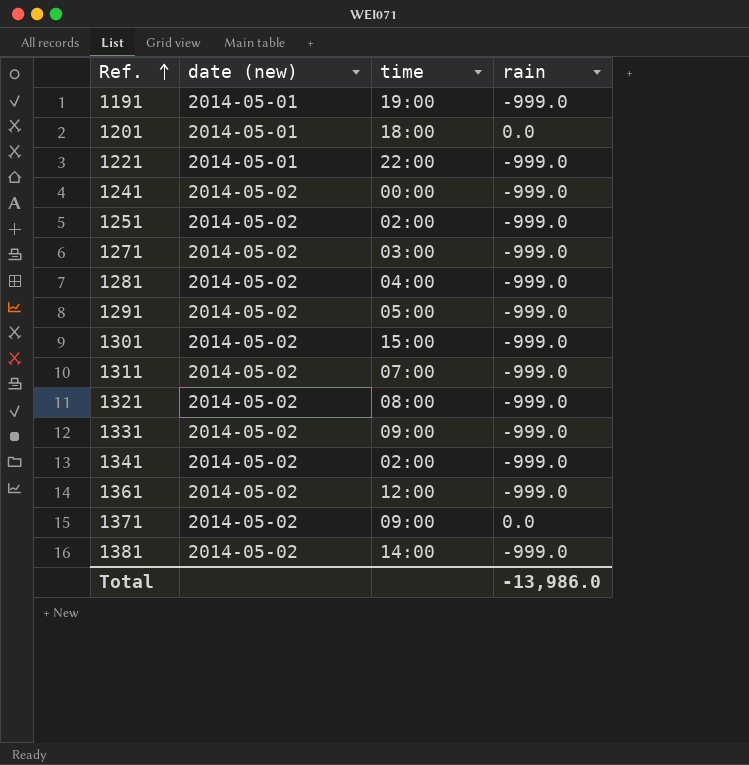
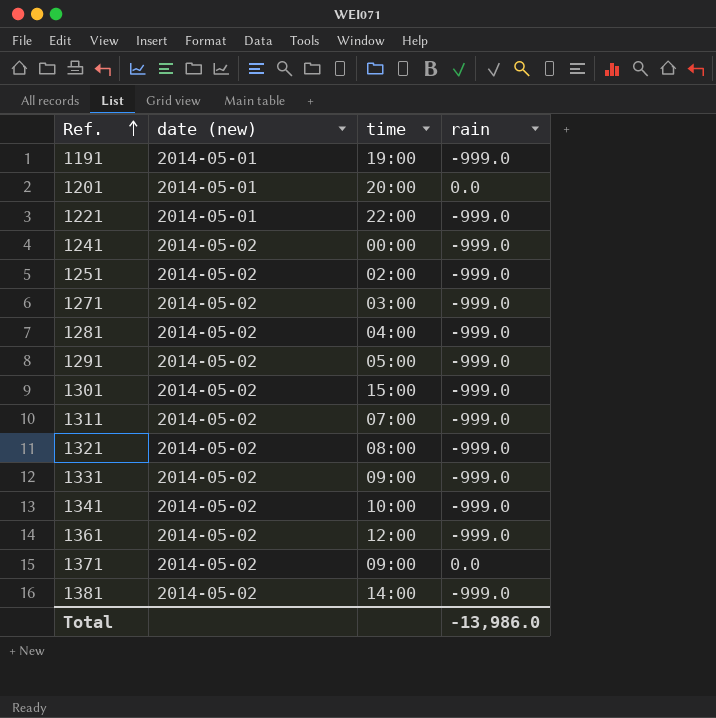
1201 | time: 18:00 -> 20:00
1341 | time: 02:00 -> 10:00

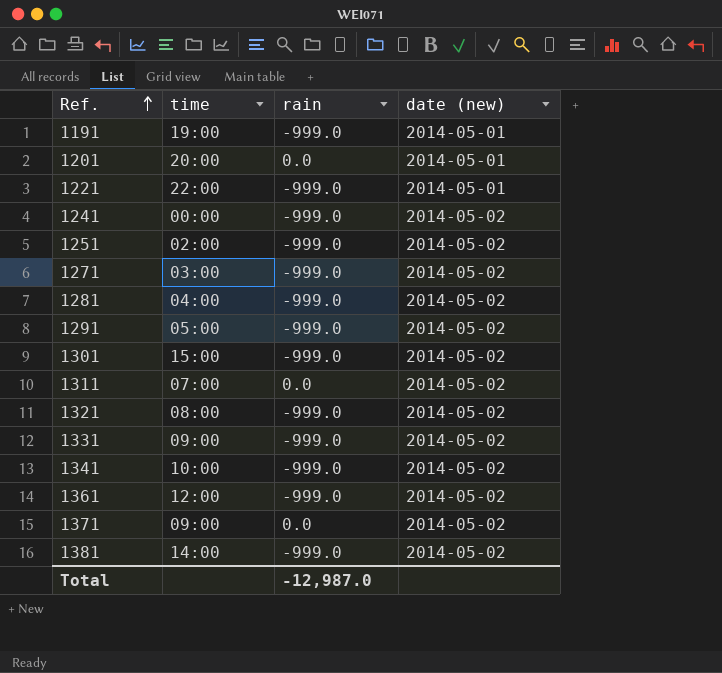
column date (new) | position: 2 -> 4
1311 | rain: -999.0 -> 0.0
Total | rain: -13,986.0 -> -12,987.0

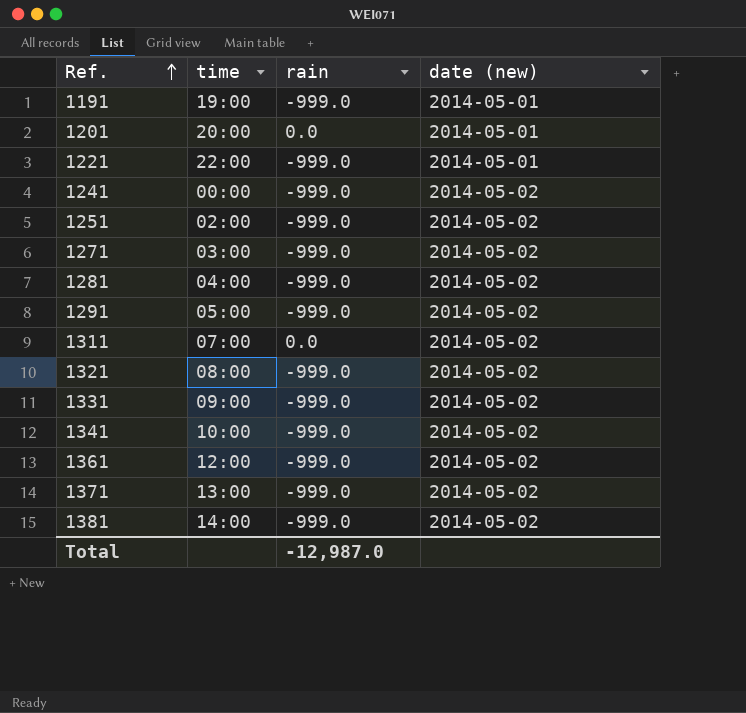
row 1301: 15:00 | -999.0 | 2014-05-02 -> none
1371 | time: 09:00 -> 13:00
1371 | rain: 0.0 -> -999.0

